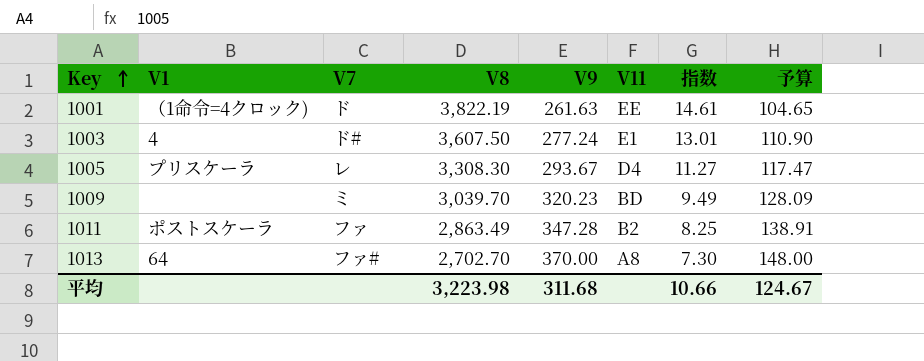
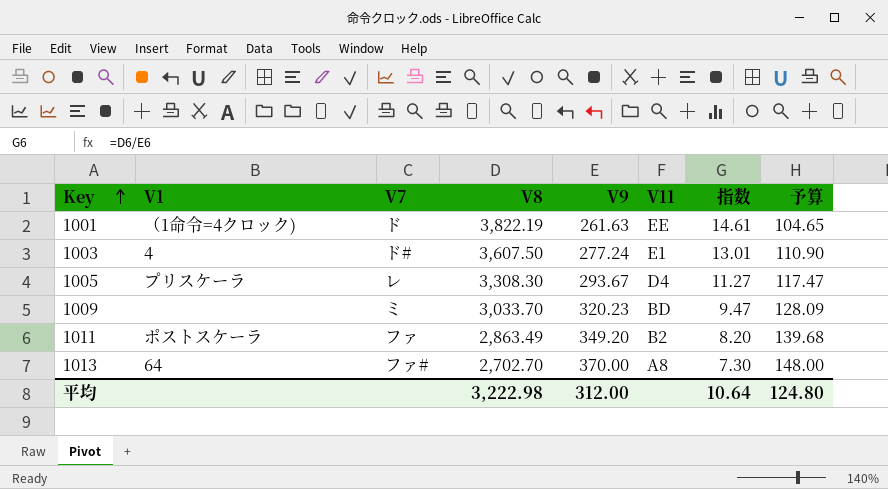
1009 | V8: 3,039.70 -> 3,033.70
1009 | 指数: 9.49 -> 9.47
1011 | V9: 347.28 -> 349.20
1011 | 指数: 8.25 -> 8.20
1011 | 予算: 138.91 -> 139.68
平均 | V8: 3,223.98 -> 3,222.98
平均 | V9: 311.68 -> 312.00
平均 | 指数: 10.66 -> 10.64
平均 | 予算: 124.67 -> 124.80

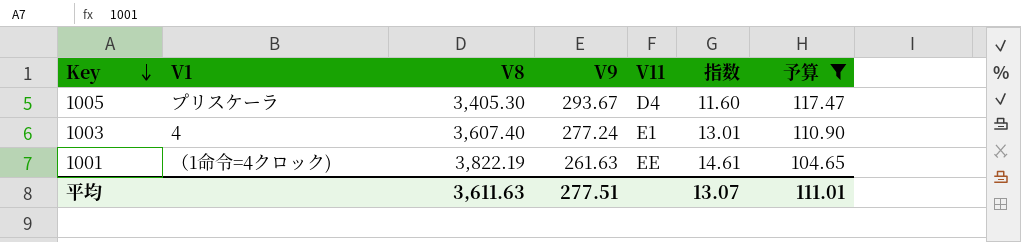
filter: none -> 予算 <= 117.47
row order: Key ascending -> Key descending
column V7 | position: 3 -> none
1005 | V8: 3,308.30 -> 3,405.30
1005 | 指数: 11.27 -> 11.60
1003 | V8: 3,607.50 -> 3,607.40
平均 | V8: 3,222.98 -> 3,611.63
平均 | V9: 312.00 -> 277.51
平均 | 指数: 10.64 -> 13.07
平均 | 予算: 124.80 -> 111.01

